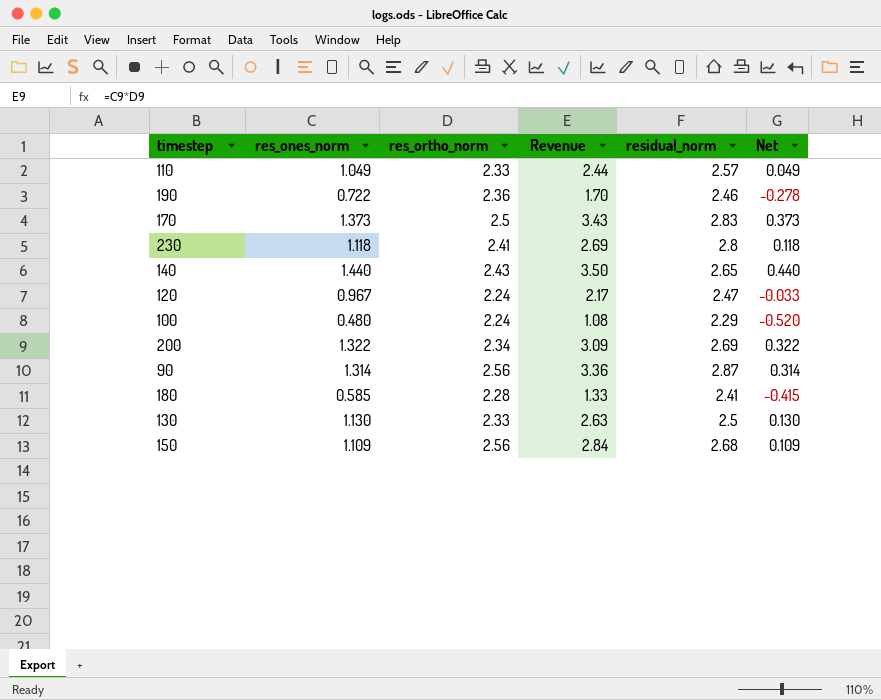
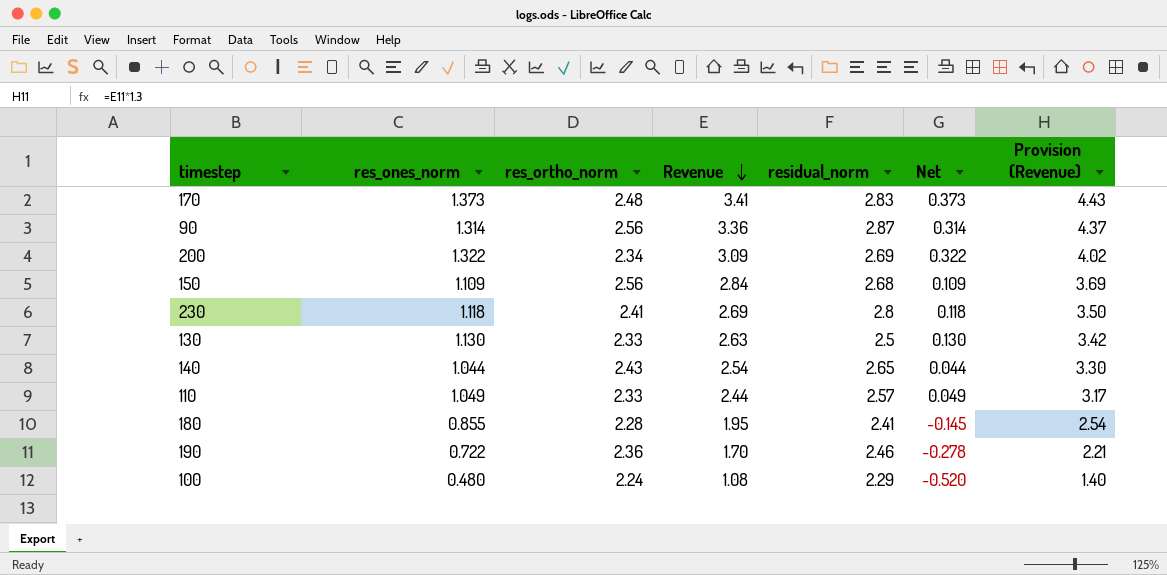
row order: none -> Revenue descending
column Provision (Revenue) | formula: none -> [Revenue] * 1.3
row 120: 0.967 | 2.24 | 2.17 | 2.47 | -0.033 -> none
170 | res_ortho_norm: 2.5 -> 2.48
170 | Revenue: 3.43 -> 3.41
140 | res_ones_norm: 1.440 -> 1.044
140 | Revenue: 3.50 -> 2.54
140 | Net: 0.440 -> 0.044
180 | res_ones_norm: 0.585 -> 0.855
180 | Revenue: 1.33 -> 1.95
180 | Net: -0.415 -> -0.145

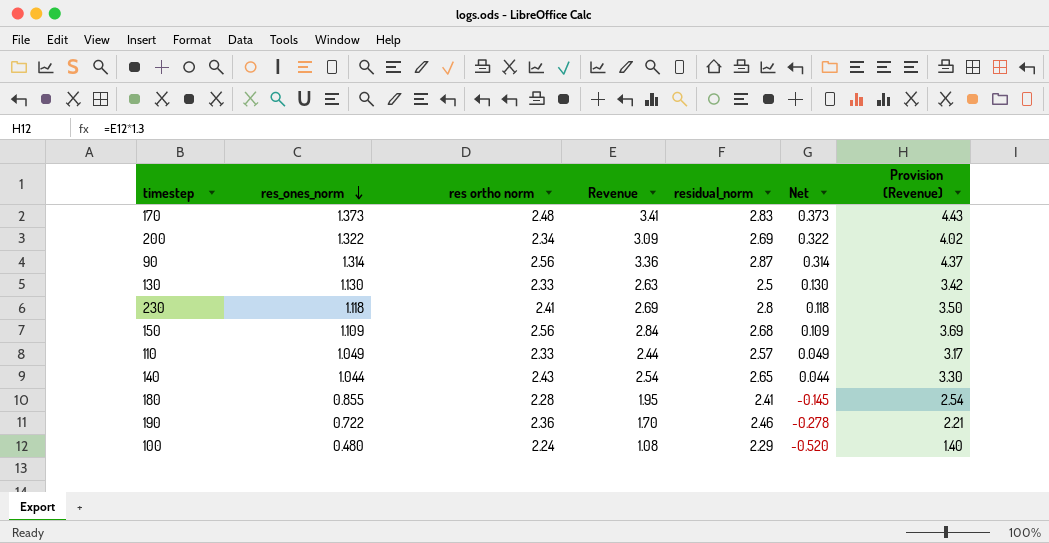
row order: Revenue descending -> res_ones_norm descending
column name: res_ortho_norm -> res ortho norm

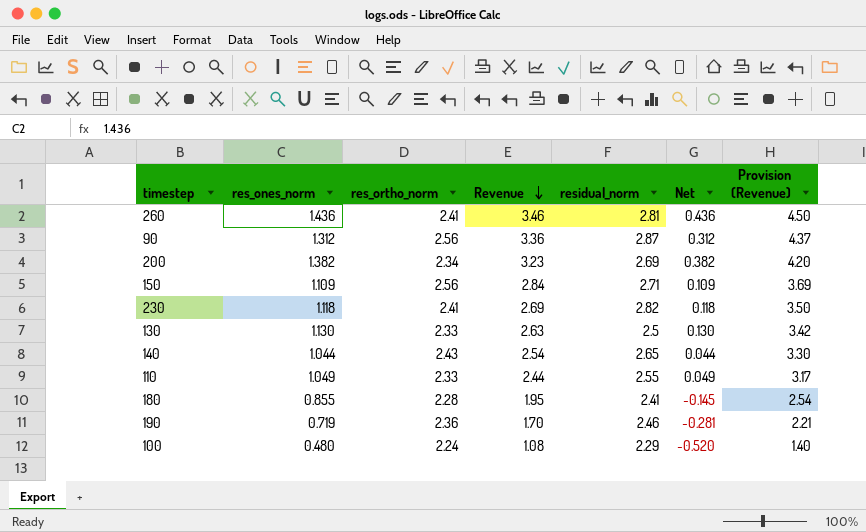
row order: res_ones_norm descending -> Revenue descending
column name: res ortho norm -> res_ortho_norm
row 170: 1.373 | 2.48 | 3.41 | 2.83 | 0.373 | 4.43 -> none
row 260: none -> 1.436 | 2.41 | 3.46 | 2.81 | 0.436 | 4.50
90 | res_ones_norm: 1.314 -> 1.312
90 | Net: 0.314 -> 0.312
200 | res_ones_norm: 1.322 -> 1.382
200 | Revenue: 3.09 -> 3.23
200 | Net: 0.322 -> 0.382
200 | Provision (Revenue): 4.02 -> 4.20
150 | residual_norm: 2.68 -> 2.71
230 | residual_norm: 2.8 -> 2.82
110 | residual_norm: 2.57 -> 2.55
190 | res_ones_norm: 0.722 -> 0.719
190 | Net: -0.278 -> -0.281

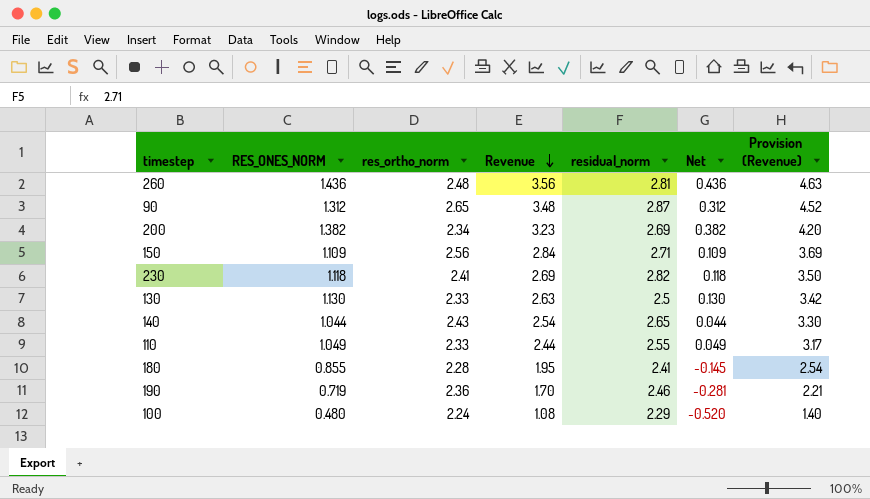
column name: res_ones_norm -> RES_ONES_NORM
260 | res_ortho_norm: 2.41 -> 2.48
260 | Revenue: 3.46 -> 3.56
260 | Provision (Revenue): 4.50 -> 4.63
90 | res_ortho_norm: 2.56 -> 2.65
90 | Revenue: 3.36 -> 3.48
90 | Provision (Revenue): 4.37 -> 4.52

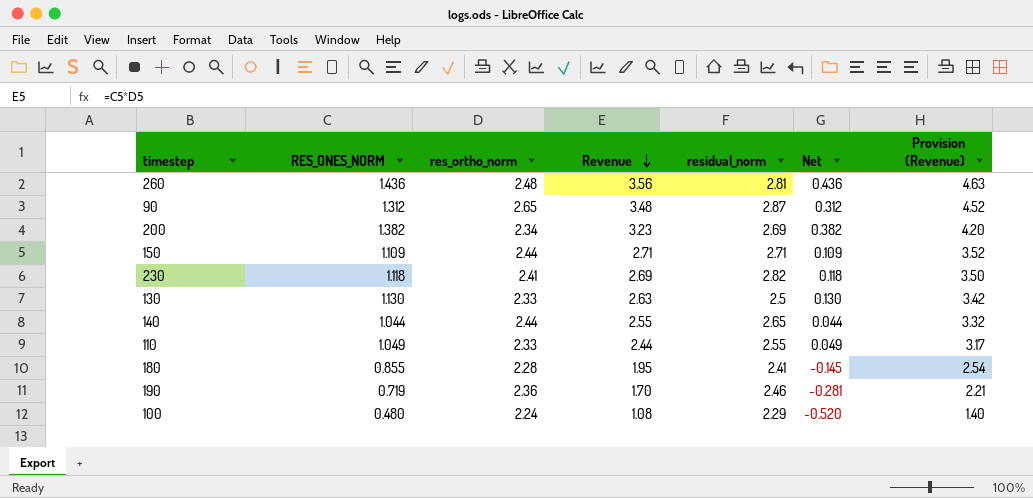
150 | res_ortho_norm: 2.56 -> 2.44
150 | Revenue: 2.84 -> 2.71
150 | Provision (Revenue): 3.69 -> 3.52
140 | res_ortho_norm: 2.43 -> 2.44
140 | Revenue: 2.54 -> 2.55
140 | Provision (Revenue): 3.30 -> 3.32

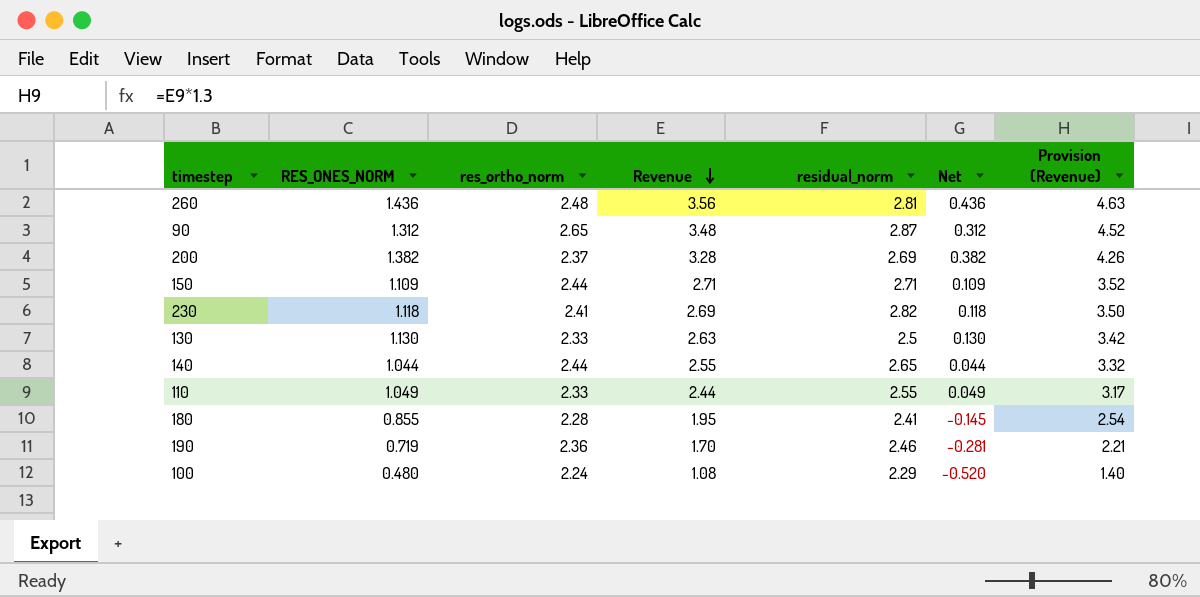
200 | res_ortho_norm: 2.34 -> 2.37
200 | Revenue: 3.23 -> 3.28
200 | Provision (Revenue): 4.20 -> 4.26

